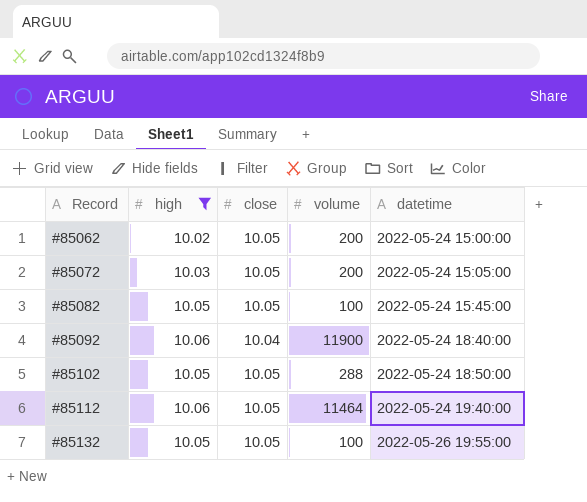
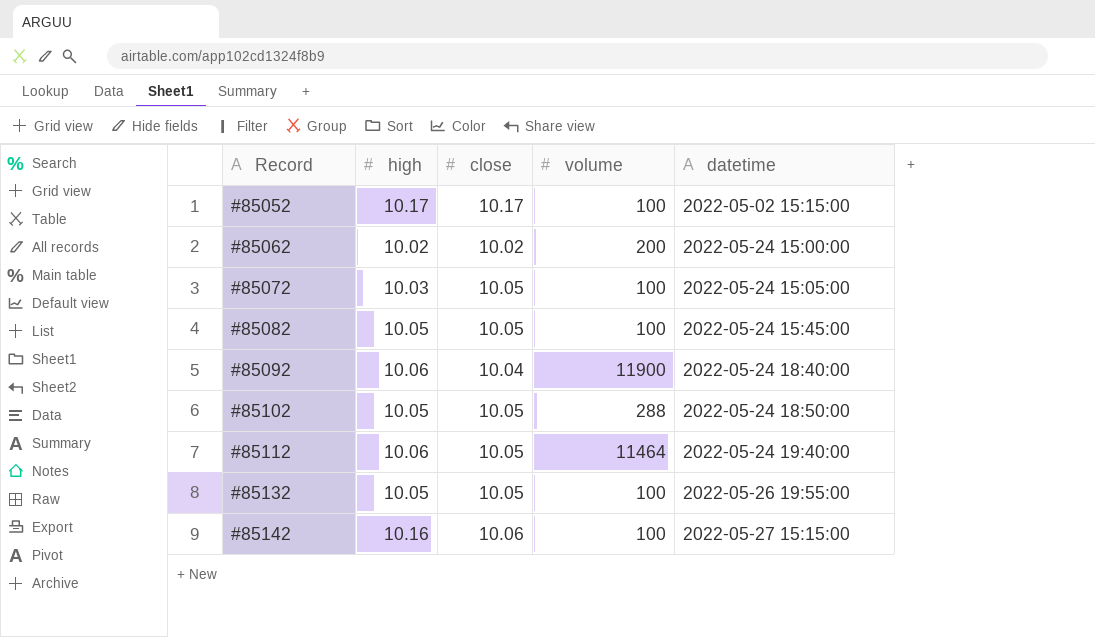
filter: high <= 10.06 -> none
#85062 | close: 10.05 -> 10.02
#85072 | volume: 200 -> 100

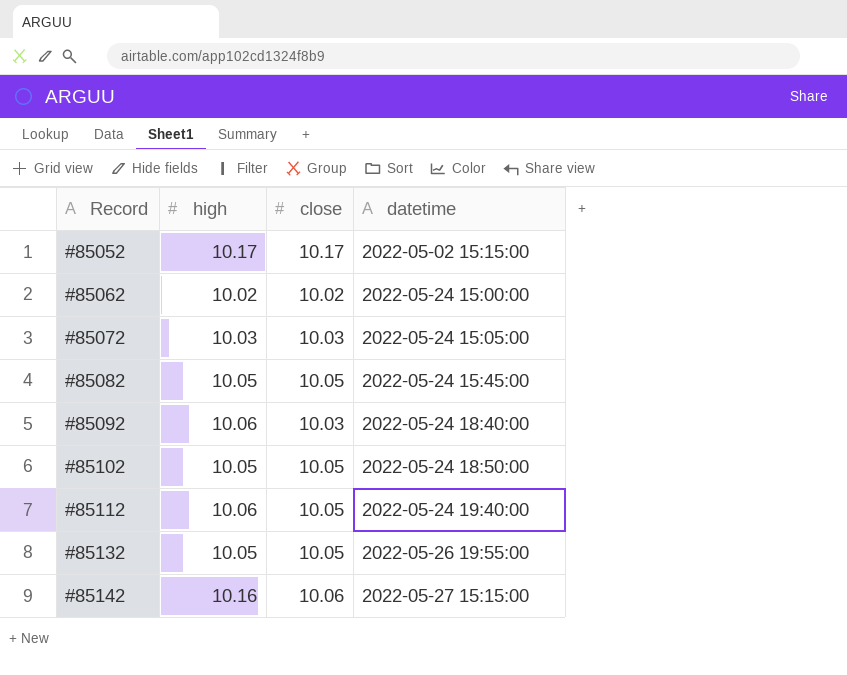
column volume | position: 4 -> none
#85072 | close: 10.05 -> 10.03
#85092 | close: 10.04 -> 10.03

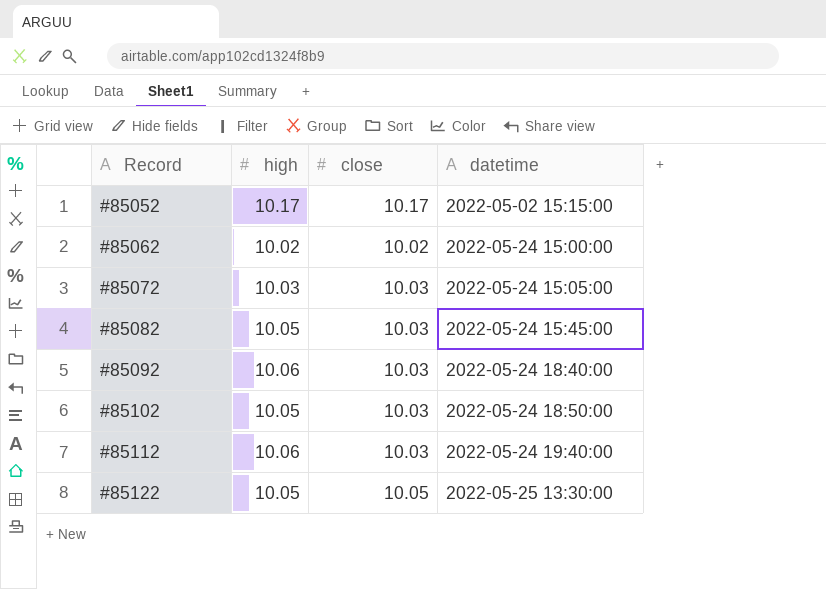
row #85132: 10.05 | 10.05 | 2022-05-26 19:55:00 -> none
row #85142: 10.16 | 10.06 | 2022-05-27 15:15:00 -> none
#85082 | close: 10.05 -> 10.03
#85102 | close: 10.05 -> 10.03
#85112 | close: 10.05 -> 10.03
row #85122: none -> 10.05 | 10.05 | 2022-05-25 13:30:00

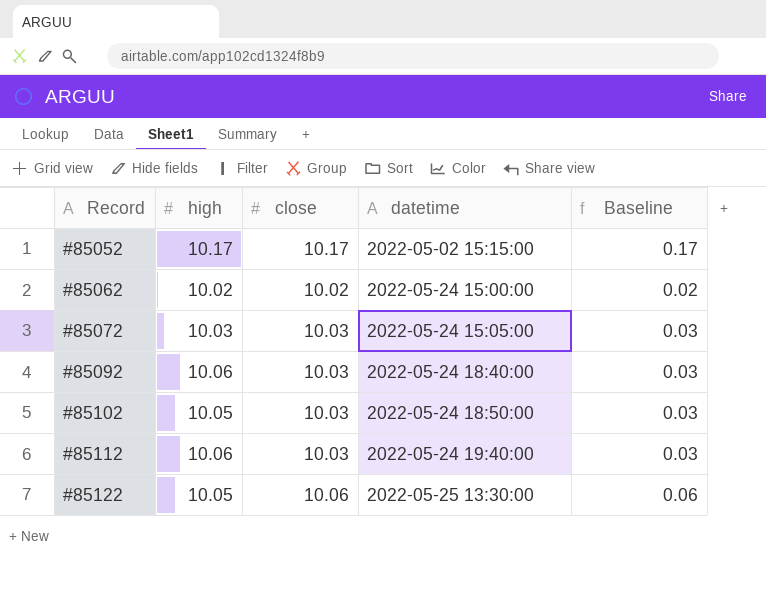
column Baseline | formula: none -> [close] - 10
row #85082: 10.05 | 10.03 | 2022-05-24 15:45:00 -> none
#85122 | close: 10.05 -> 10.06

